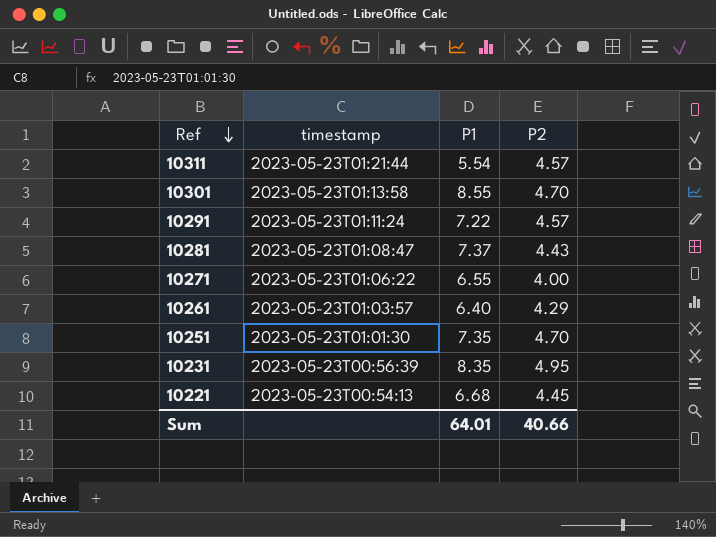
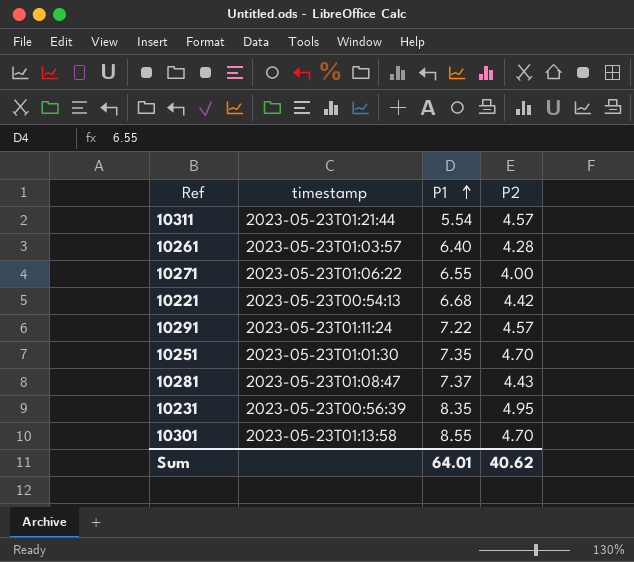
row order: Ref descending -> P1 ascending
10261 | P2: 4.29 -> 4.28
10221 | P2: 4.45 -> 4.42
Sum | P2: 40.66 -> 40.62

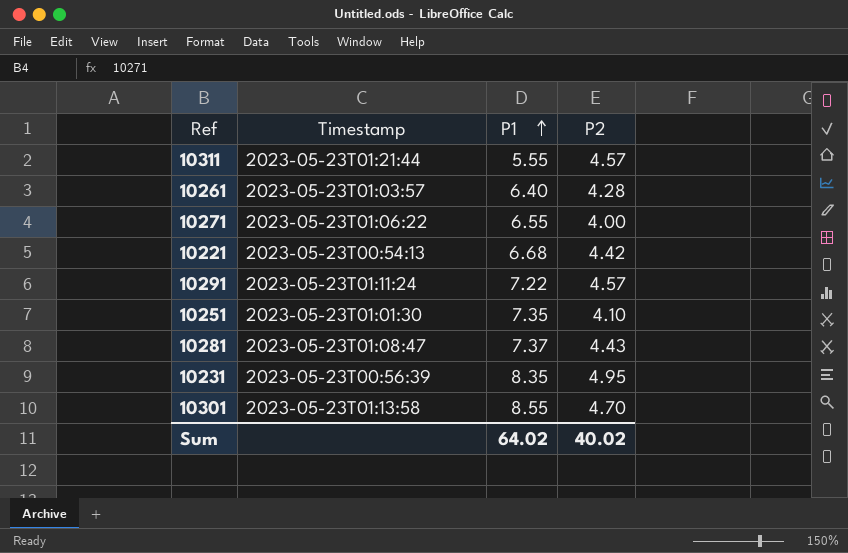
column name: timestamp -> Timestamp
10311 | P1: 5.54 -> 5.55
10251 | P2: 4.70 -> 4.10
Sum | P1: 64.01 -> 64.02
Sum | P2: 40.62 -> 40.02

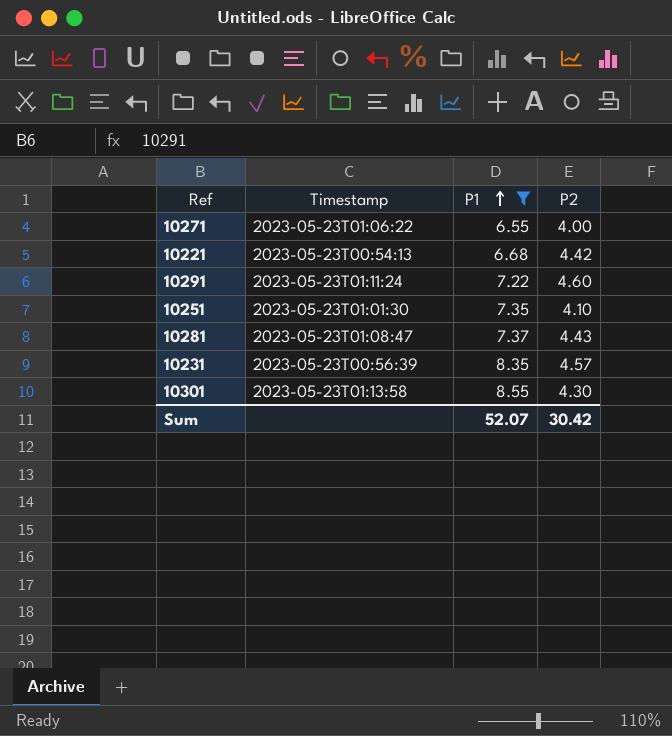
filter: none -> P1 >= 6.55
10291 | P2: 4.57 -> 4.60
10231 | P2: 4.95 -> 4.57
10301 | P2: 4.70 -> 4.30
Sum | P1: 64.02 -> 52.07
Sum | P2: 40.02 -> 30.42

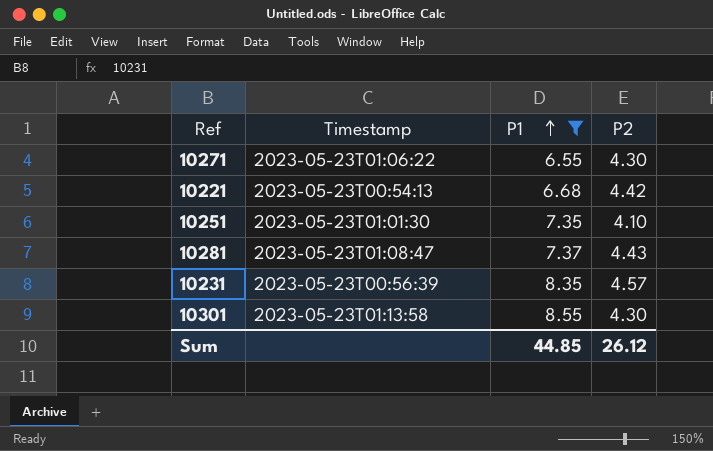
row 10291: 2023-05-23T01:11:24 | 7.22 | 4.60 -> none
10271 | P2: 4.00 -> 4.30
Sum | P1: 52.07 -> 44.85
Sum | P2: 30.42 -> 26.12

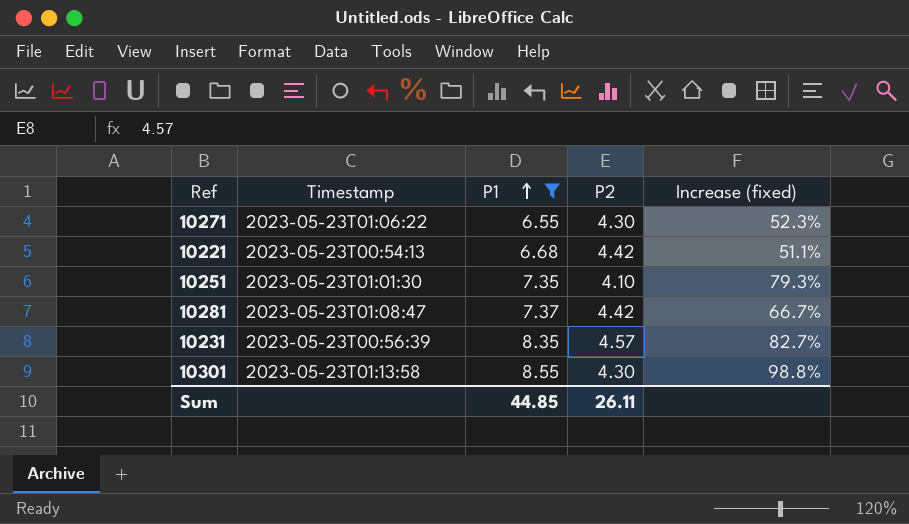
column Increase (fixed) | formula: none -> ([P1] - [P2]) / [P2]
10281 | P2: 4.43 -> 4.42
Sum | P2: 26.12 -> 26.11

